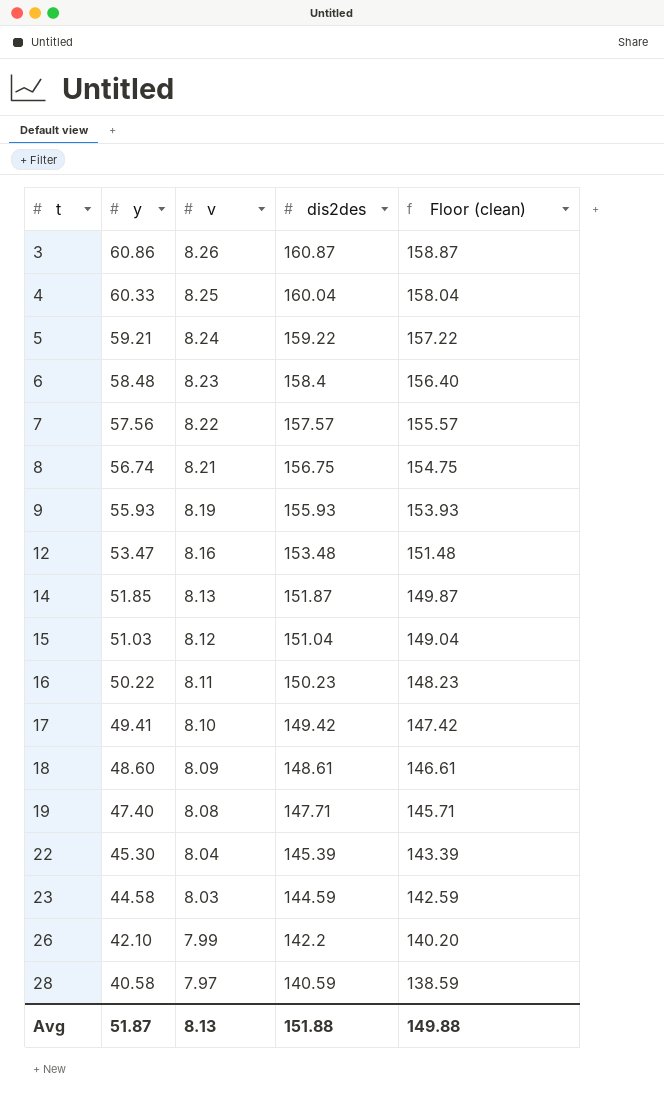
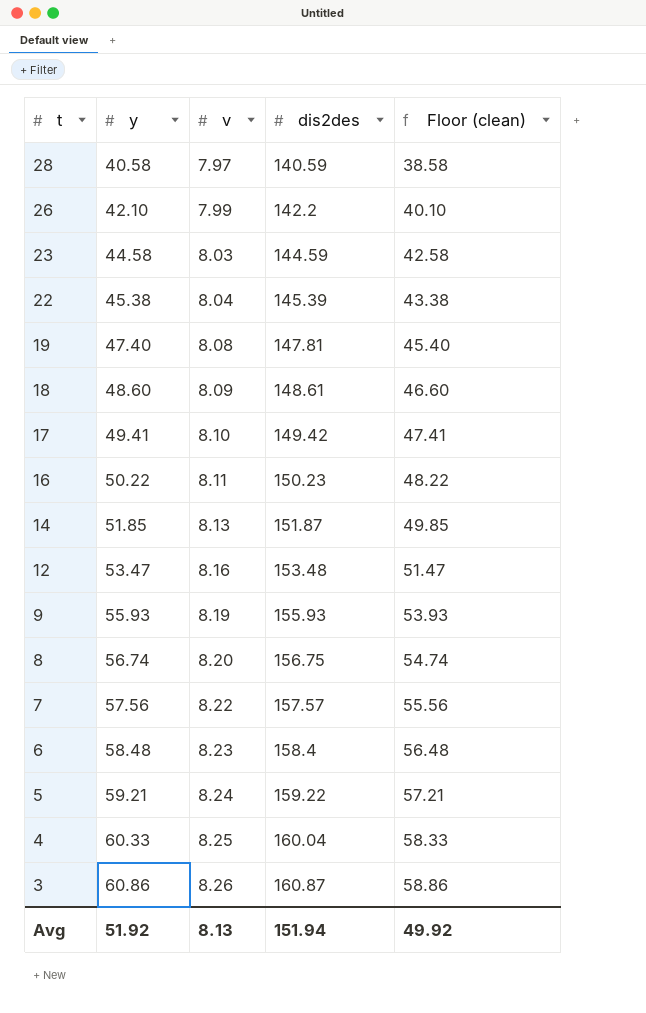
row order: t ascending -> t descending
column Floor (clean) | formula: [dis2des] - 2 -> [y] - 2
row 15: 51.03 | 8.12 | 151.04 | 149.04 -> none
22 | y: 45.30 -> 45.38
19 | dis2des: 147.71 -> 147.81
8 | v: 8.21 -> 8.20
Avg | y: 51.87 -> 51.92
Avg | dis2des: 151.88 -> 151.94
Avg | Floor (clean): 149.88 -> 49.92

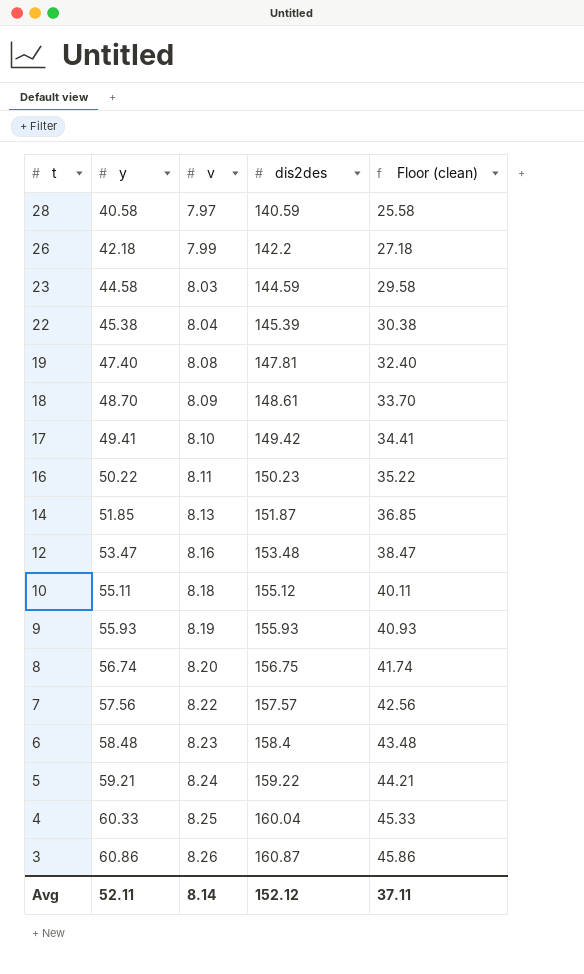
column Floor (clean) | formula: [y] - 2 -> [y] - 15
26 | y: 42.10 -> 42.18
18 | y: 48.60 -> 48.70
row 10: none -> 55.11 | 8.18 | 155.12 | 40.11
Avg | y: 51.92 -> 52.11
Avg | v: 8.13 -> 8.14
Avg | dis2des: 151.94 -> 152.12
Avg | Floor (clean): 49.92 -> 37.11

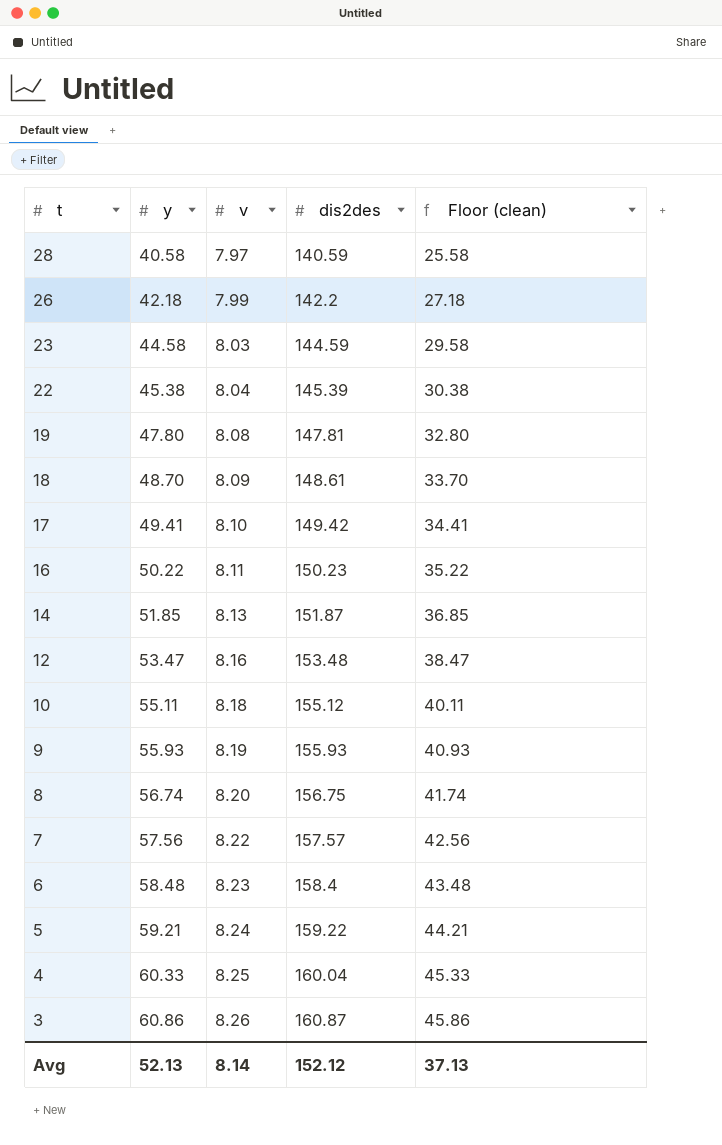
19 | y: 47.40 -> 47.80
19 | Floor (clean): 32.40 -> 32.80
Avg | y: 52.11 -> 52.13
Avg | Floor (clean): 37.11 -> 37.13

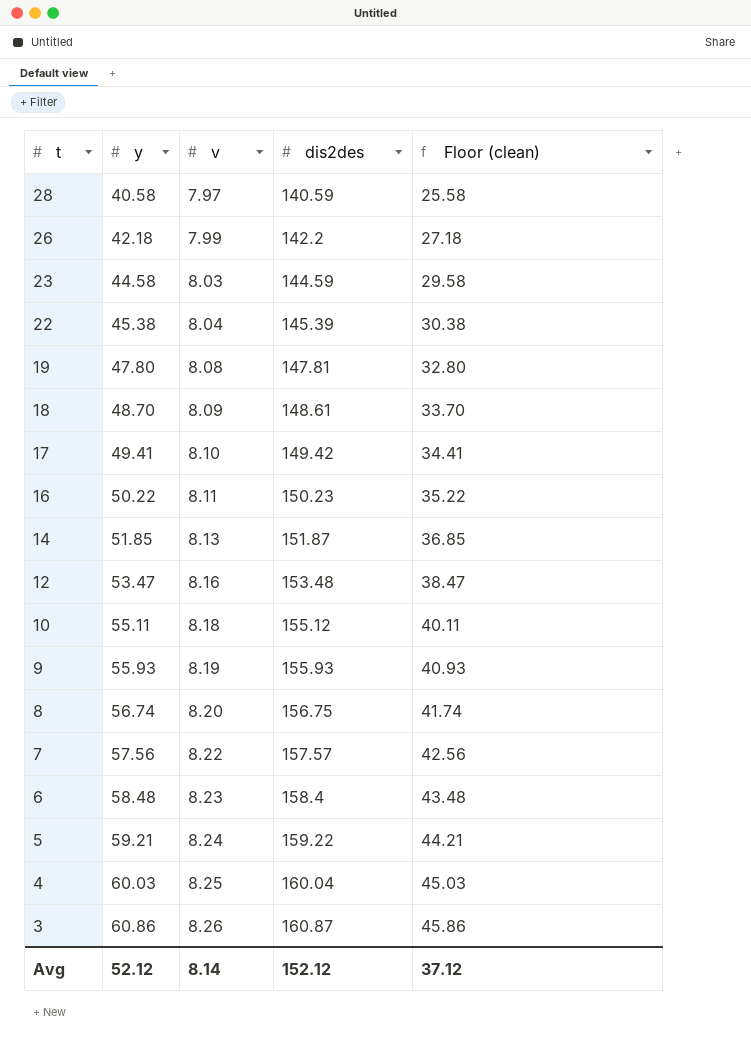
4 | y: 60.33 -> 60.03
4 | Floor (clean): 45.33 -> 45.03
Avg | y: 52.13 -> 52.12
Avg | Floor (clean): 37.13 -> 37.12

